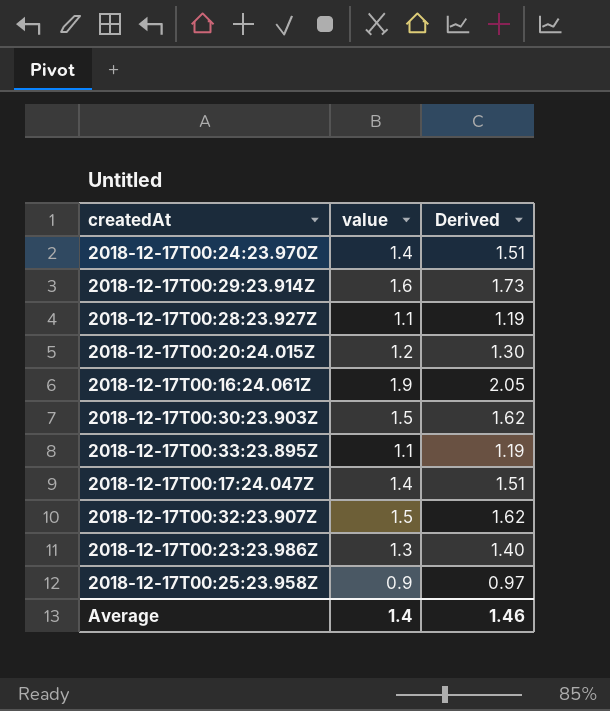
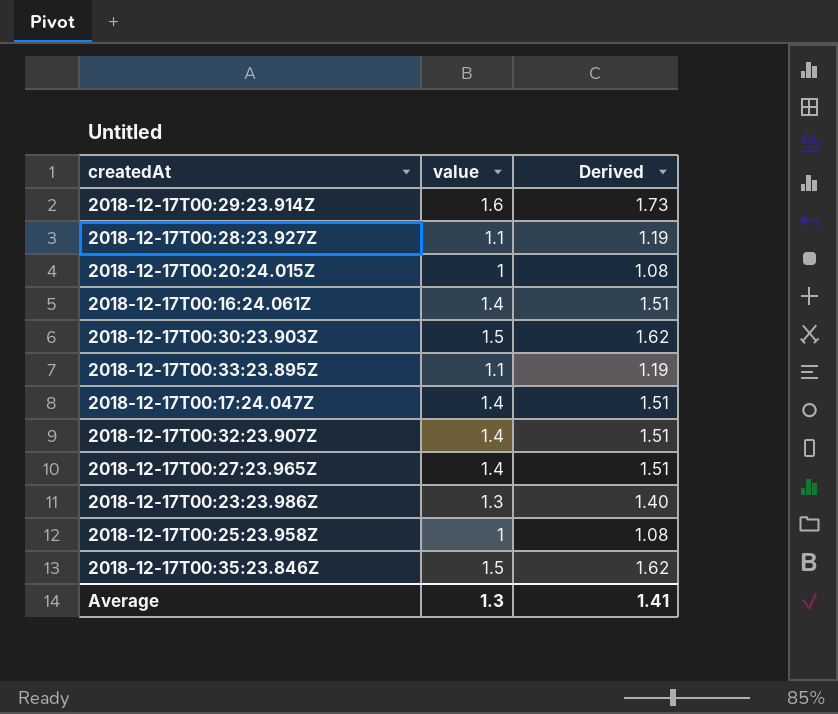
row 2018-12-17T00:24:23.970Z: 1.4 | 1.51 -> none
2018-12-17T00:20:24.015Z | value: 1.2 -> 1
2018-12-17T00:20:24.015Z | Derived: 1.30 -> 1.08
2018-12-17T00:16:24.061Z | value: 1.9 -> 1.4
2018-12-17T00:16:24.061Z | Derived: 2.05 -> 1.51
2018-12-17T00:32:23.907Z | value: 1.5 -> 1.4
2018-12-17T00:32:23.907Z | Derived: 1.62 -> 1.51
row 2018-12-17T00:27:23.965Z: none -> 1.4 | 1.51
2018-12-17T00:25:23.958Z | value: 0.9 -> 1
2018-12-17T00:25:23.958Z | Derived: 0.97 -> 1.08
row 2018-12-17T00:35:23.846Z: none -> 1.5 | 1.62
Average | value: 1.4 -> 1.3
Average | Derived: 1.46 -> 1.41

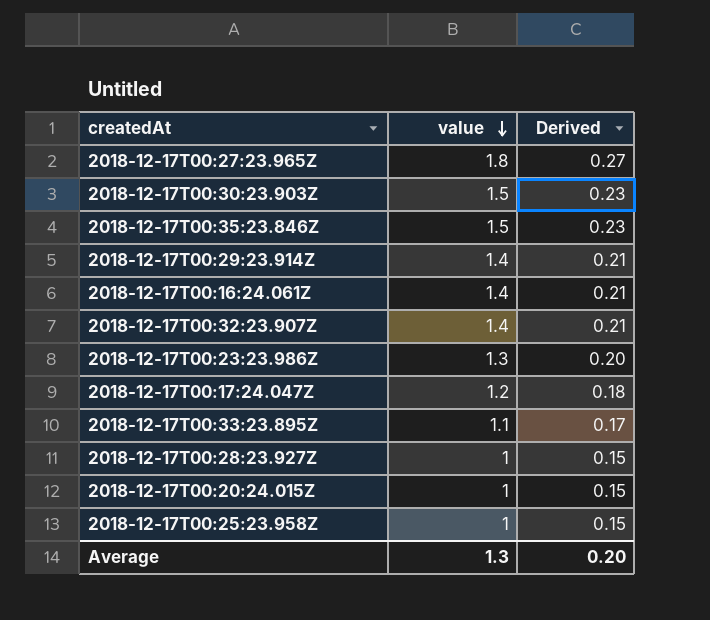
row order: none -> value descending
column Derived | formula: [value] * 1.08 -> [value] * 0.15
2018-12-17T00:27:23.965Z | value: 1.4 -> 1.8
2018-12-17T00:29:23.914Z | value: 1.6 -> 1.4
2018-12-17T00:17:24.047Z | value: 1.4 -> 1.2
2018-12-17T00:28:23.927Z | value: 1.1 -> 1
Average | Derived: 1.41 -> 0.20

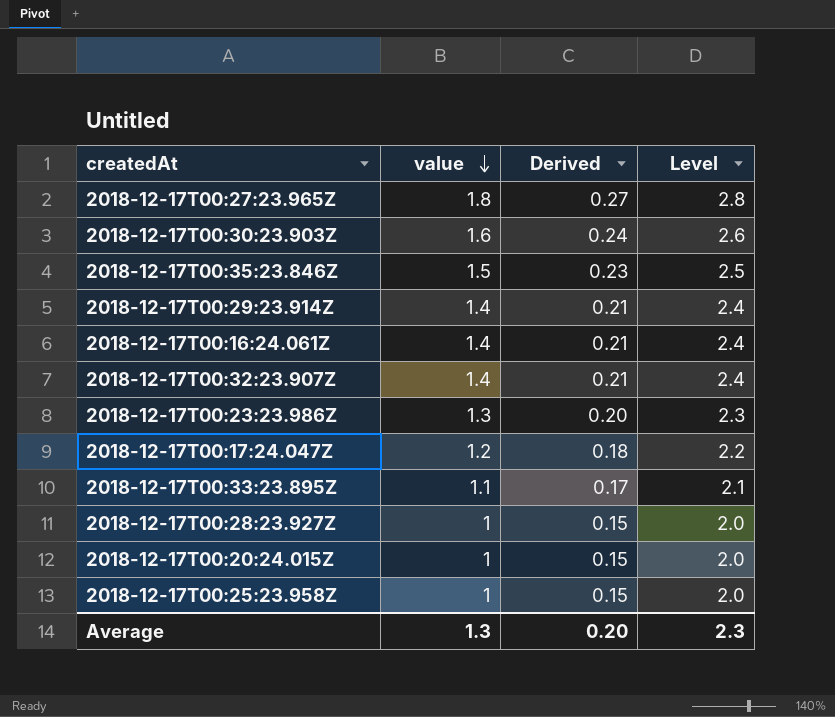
column Level | formula: none -> [value] + 1
2018-12-17T00:30:23.903Z | value: 1.5 -> 1.6
2018-12-17T00:30:23.903Z | Derived: 0.23 -> 0.24

